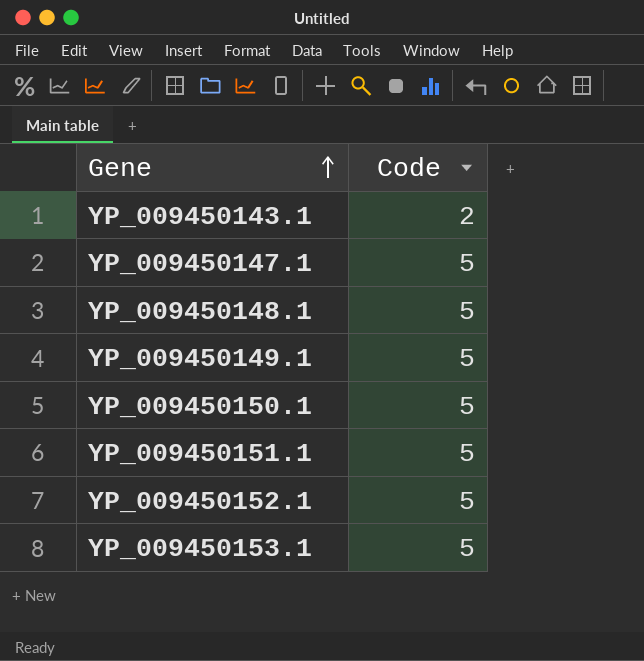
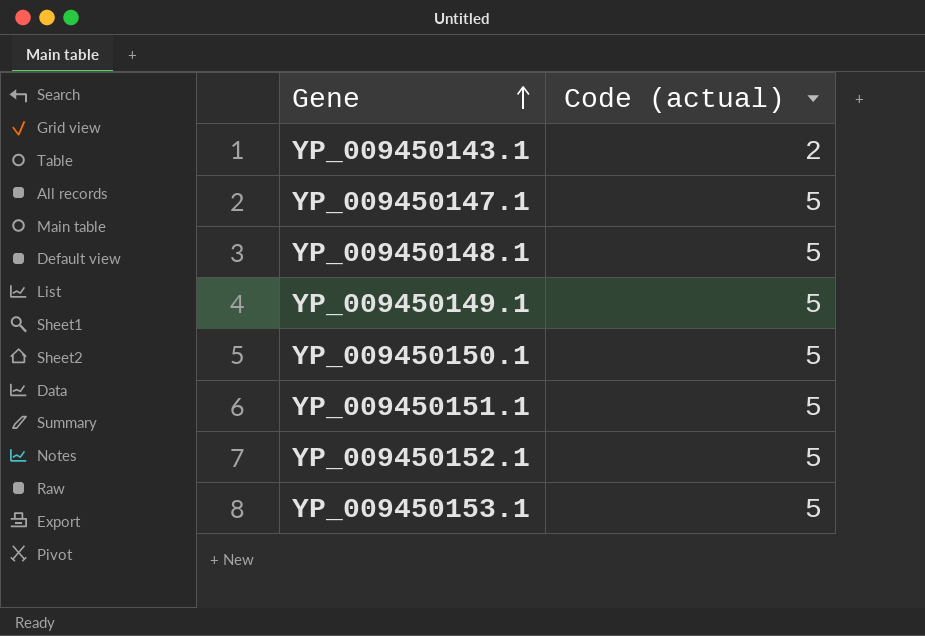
column name: Code -> Code (actual)

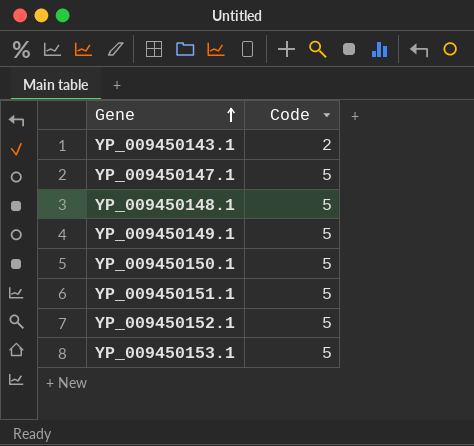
column name: Code (actual) -> Code

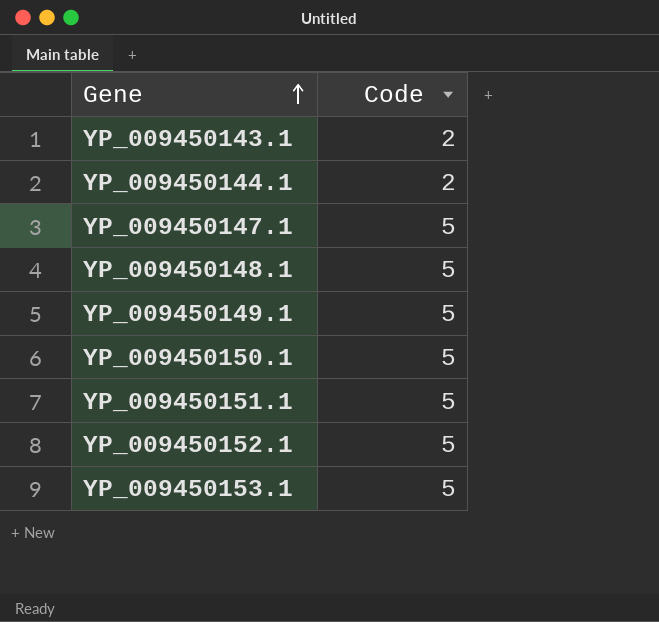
row YP_009450144.1: none -> 2

